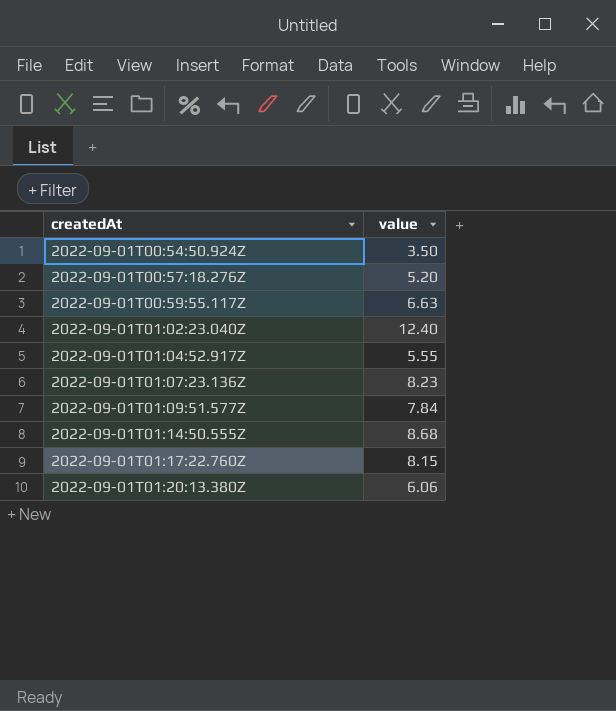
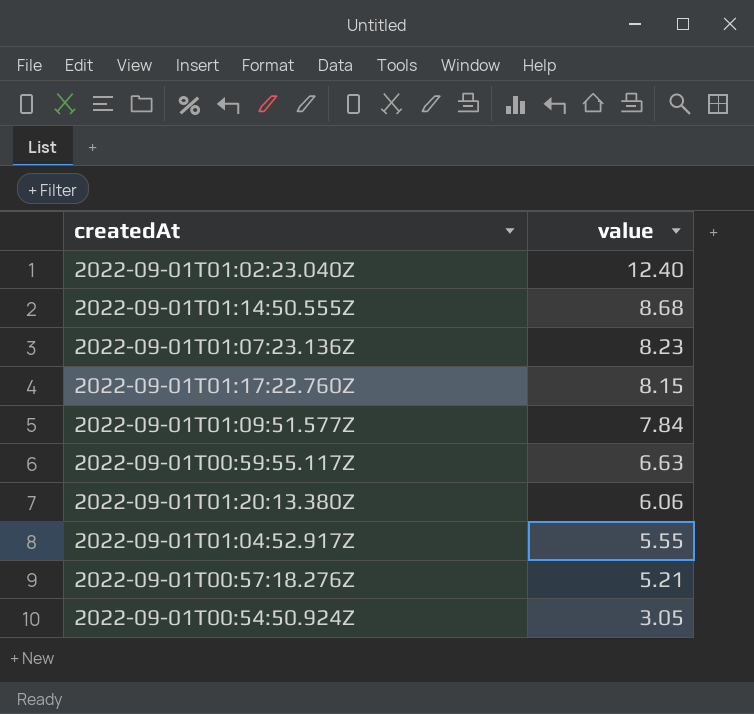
row order: createdAt ascending -> value descending
2022-09-01T00:57:18.276Z | value: 5.20 -> 5.21
2022-09-01T00:54:50.924Z | value: 3.50 -> 3.05

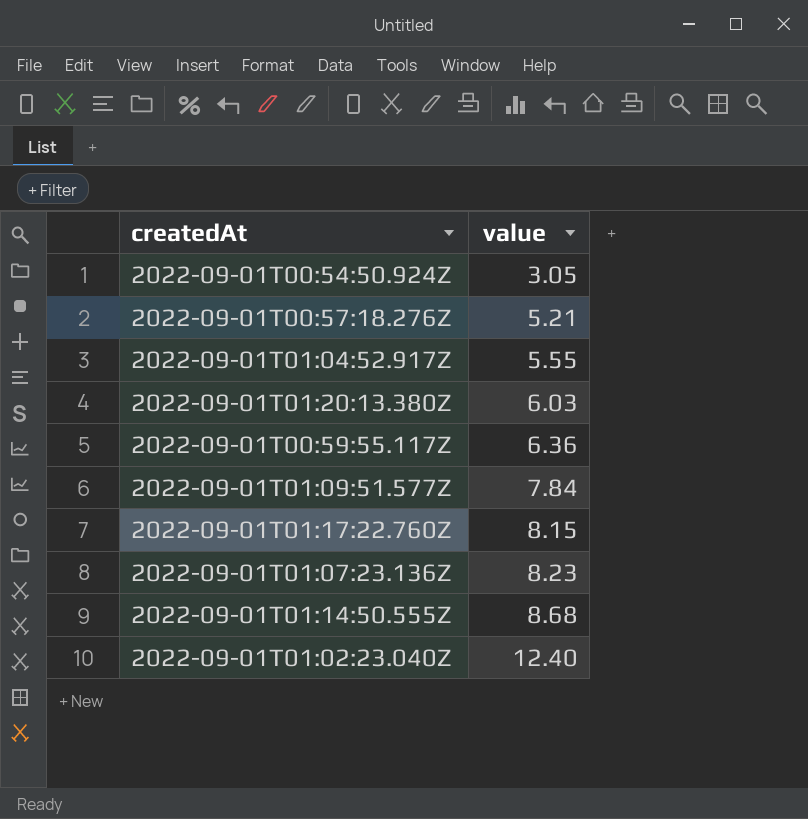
row order: value descending -> value ascending
2022-09-01T01:20:13.380Z | value: 6.06 -> 6.03
2022-09-01T00:59:55.117Z | value: 6.63 -> 6.36

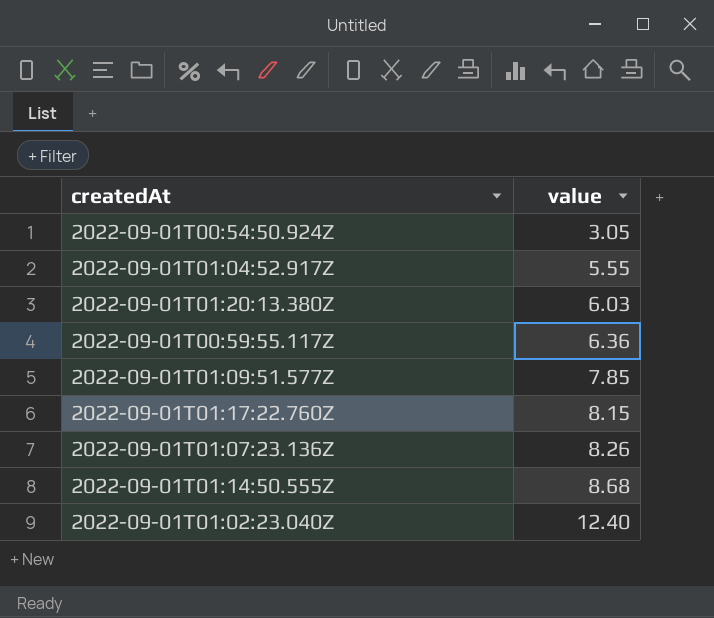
row 2022-09-01T00:57:18.276Z: 5.21 -> none
2022-09-01T01:09:51.577Z | value: 7.84 -> 7.85
2022-09-01T01:07:23.136Z | value: 8.23 -> 8.26

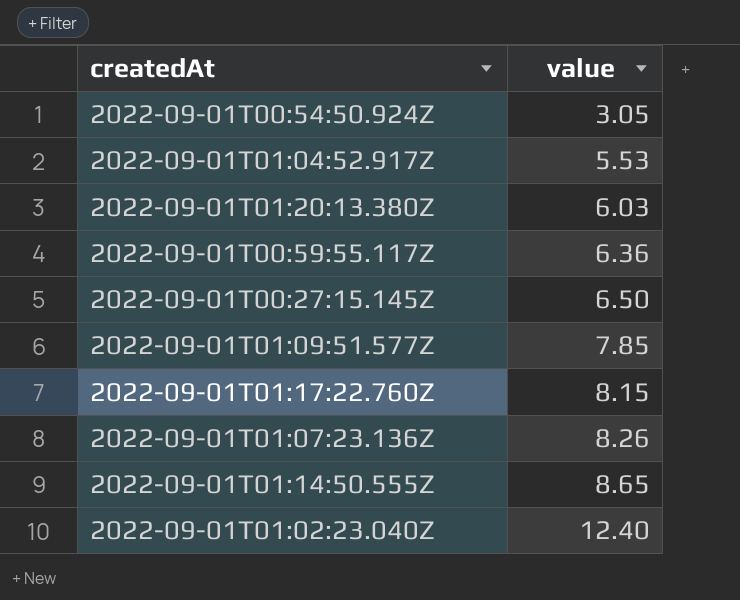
2022-09-01T01:04:52.917Z | value: 5.55 -> 5.53
row 2022-09-01T00:27:15.145Z: none -> 6.50
2022-09-01T01:14:50.555Z | value: 8.68 -> 8.65

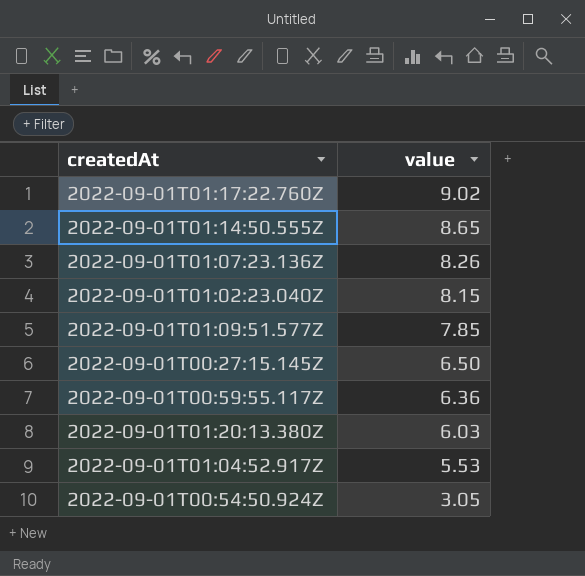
row order: value ascending -> value descending
2022-09-01T01:17:22.760Z | value: 8.15 -> 9.02
2022-09-01T01:02:23.040Z | value: 12.40 -> 8.15

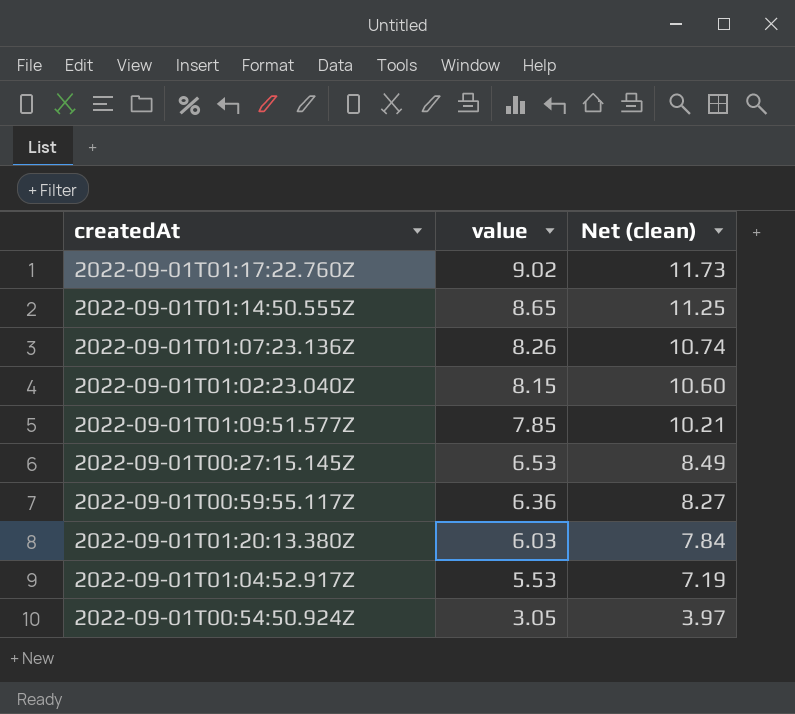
column Net (clean) | formula: none -> [value] * 1.3
2022-09-01T00:27:15.145Z | value: 6.50 -> 6.53

